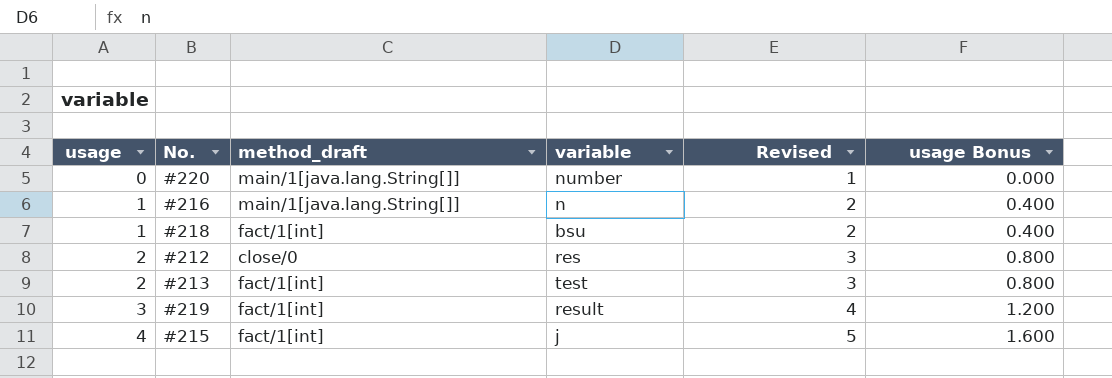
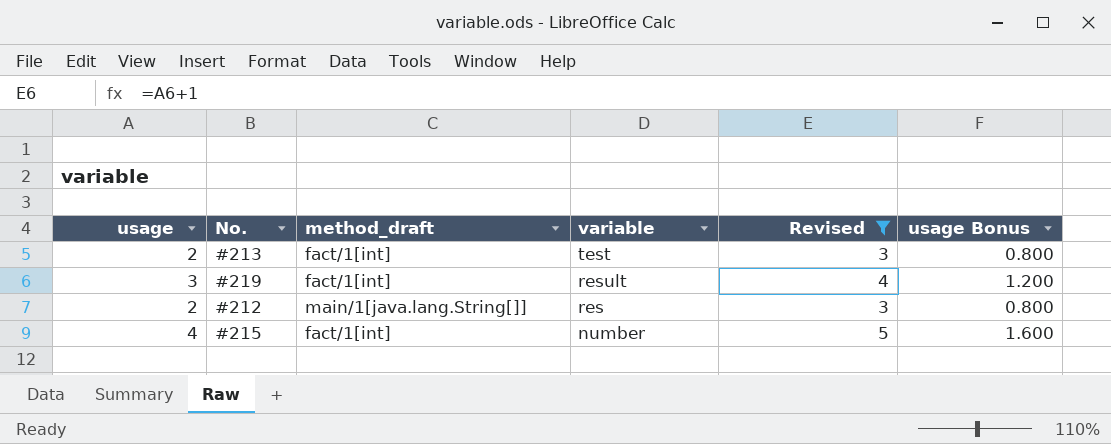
filter: none -> Revised >= 3
row order: usage ascending -> variable descending
#212 | method_draft: close/0 -> main/1[java.lang.String[]]
#215 | variable: j -> number

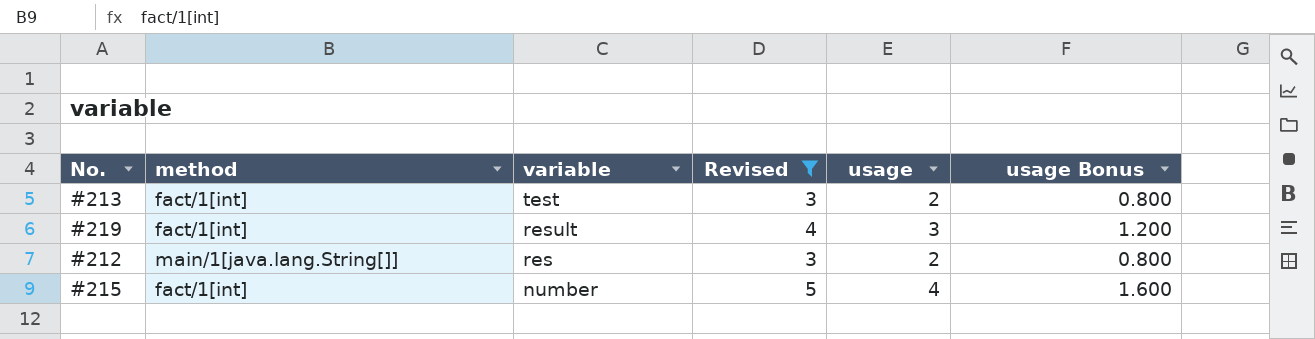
column name: method_draft -> method
column usage | position: 1 -> 5

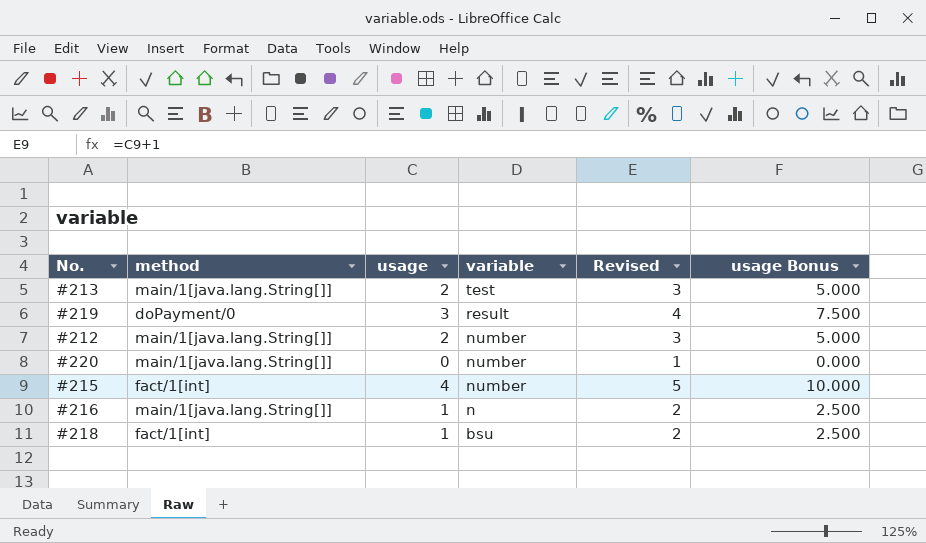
filter: Revised >= 3 -> none
column usage | position: 5 -> 3
column usage Bonus | formula: [usage] * 0.4 -> [usage] * 2.5
#213 | method: fact/1[int] -> main/1[java.lang.String[]]
#219 | method: fact/1[int] -> doPayment/0
#212 | variable: res -> number

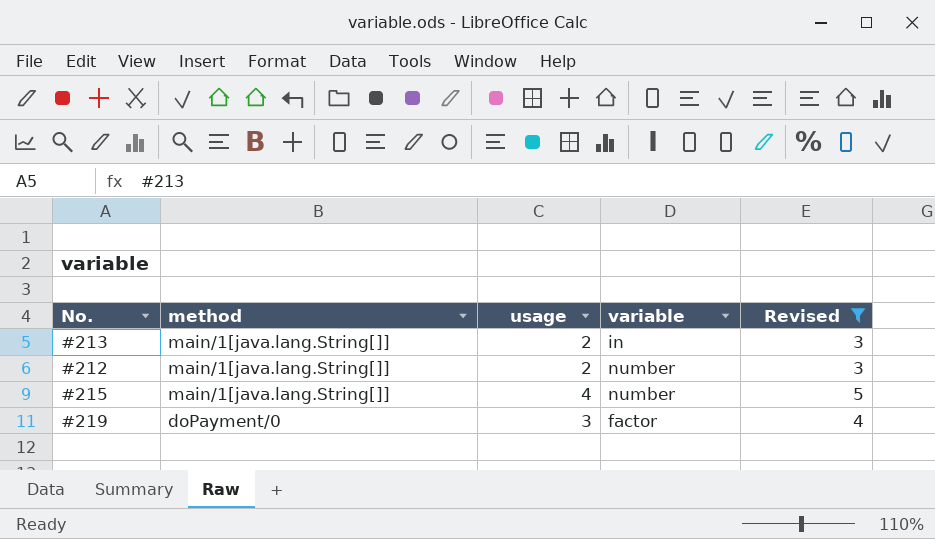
filter: none -> Revised >= 3
row order: variable descending -> method descending
column usage Bonus | formula: [usage] * 2.5 -> none
#213 | variable: test -> in
#215 | method: fact/1[int] -> main/1[java.lang.String[]]
#219 | variable: result -> factor

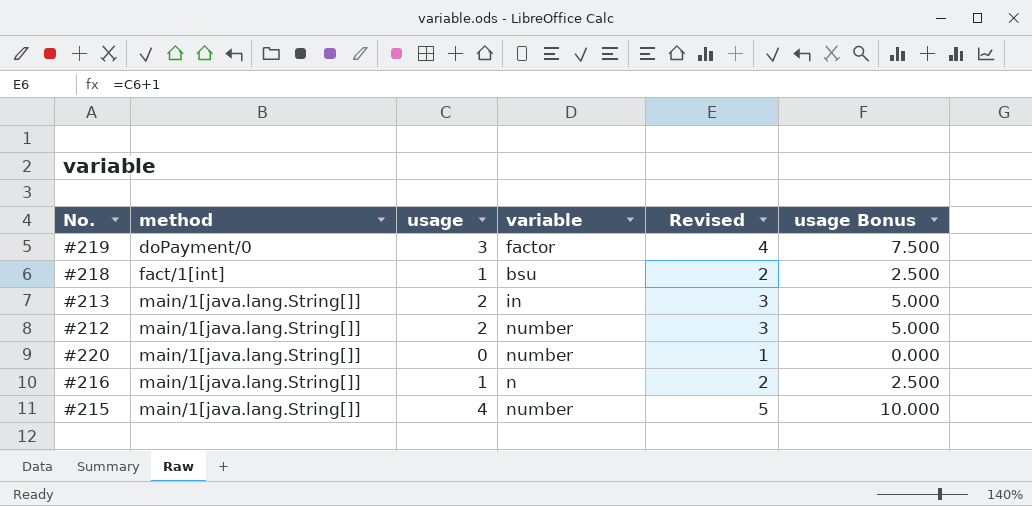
filter: Revised >= 3 -> none
row order: method descending -> method ascending
column usage Bonus | formula: none -> [usage] * 2.5

